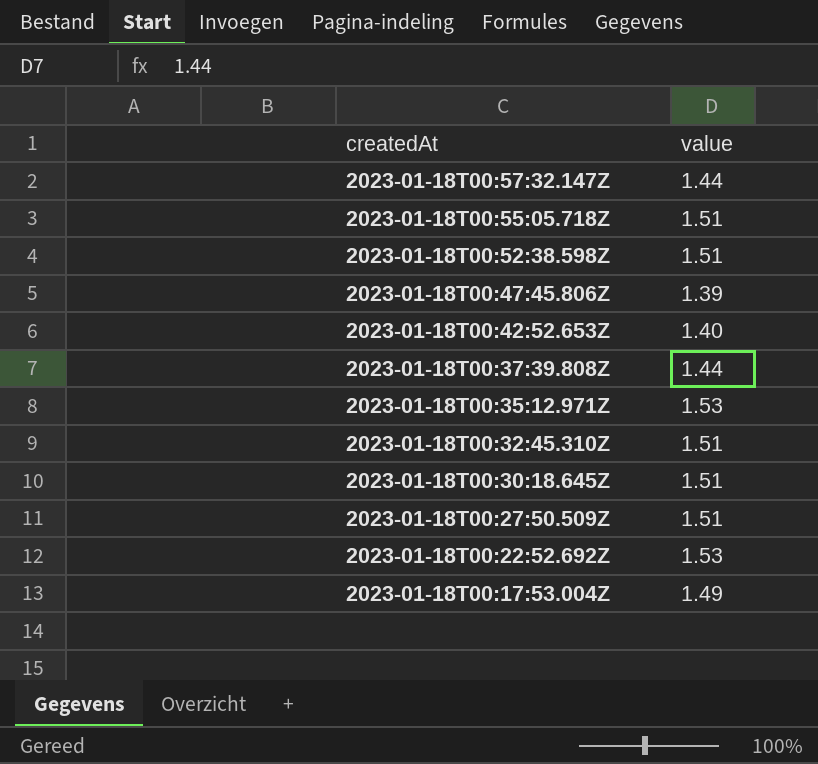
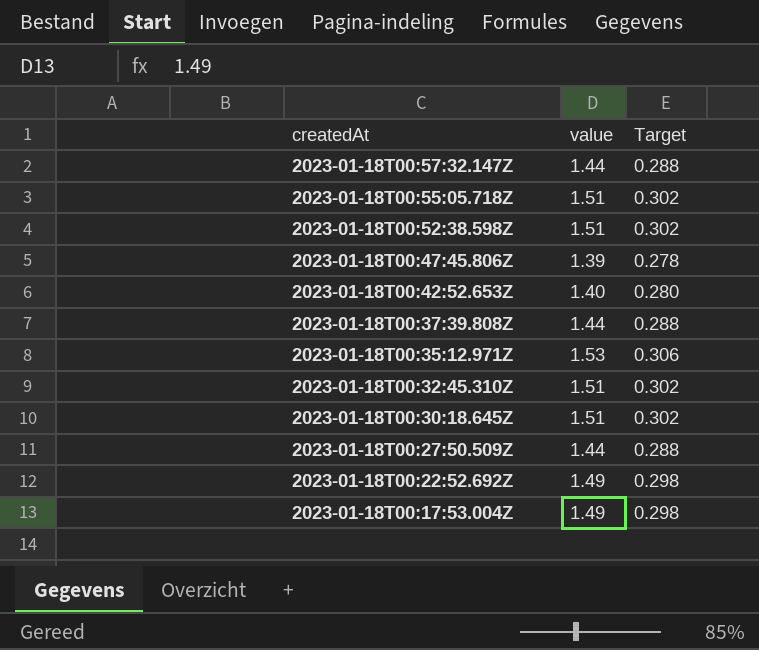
column Target | formula: none -> [value] * 0.2
2023-01-18T00:27:50.509Z | value: 1.51 -> 1.44
2023-01-18T00:22:52.692Z | value: 1.53 -> 1.49

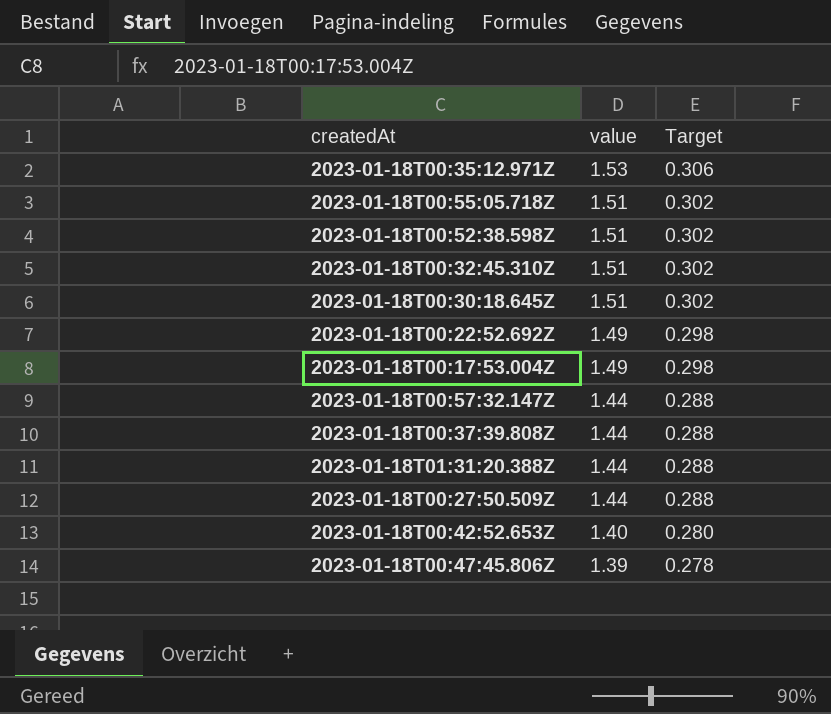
row order: createdAt descending -> value descending
row 2023-01-18T01:31:20.388Z: none -> 1.44 | 0.288

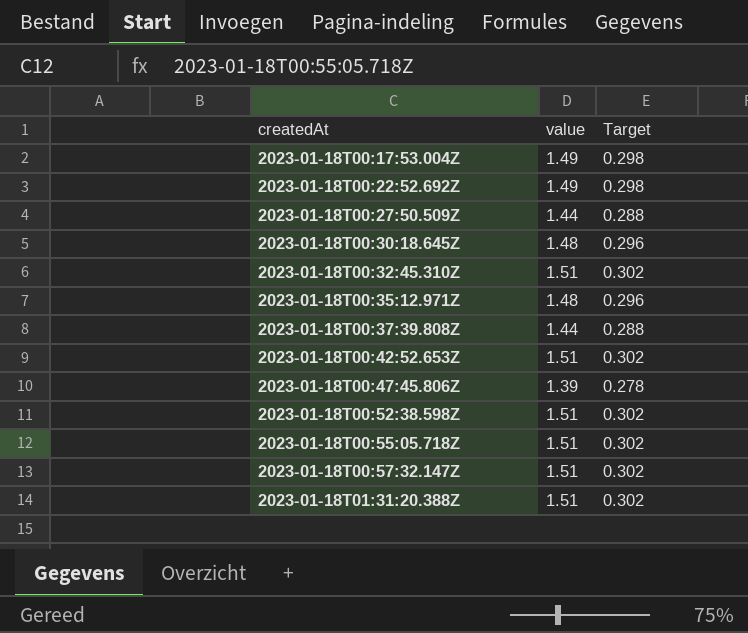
row order: value descending -> createdAt ascending
2023-01-18T00:30:18.645Z | value: 1.51 -> 1.48
2023-01-18T00:30:18.645Z | Target: 0.302 -> 0.296
2023-01-18T00:35:12.971Z | value: 1.53 -> 1.48
2023-01-18T00:35:12.971Z | Target: 0.306 -> 0.296
2023-01-18T00:42:52.653Z | value: 1.40 -> 1.51
2023-01-18T00:42:52.653Z | Target: 0.280 -> 0.302
2023-01-18T00:57:32.147Z | value: 1.44 -> 1.51
2023-01-18T00:57:32.147Z | Target: 0.288 -> 0.302
2023-01-18T01:31:20.388Z | value: 1.44 -> 1.51
2023-01-18T01:31:20.388Z | Target: 0.288 -> 0.302

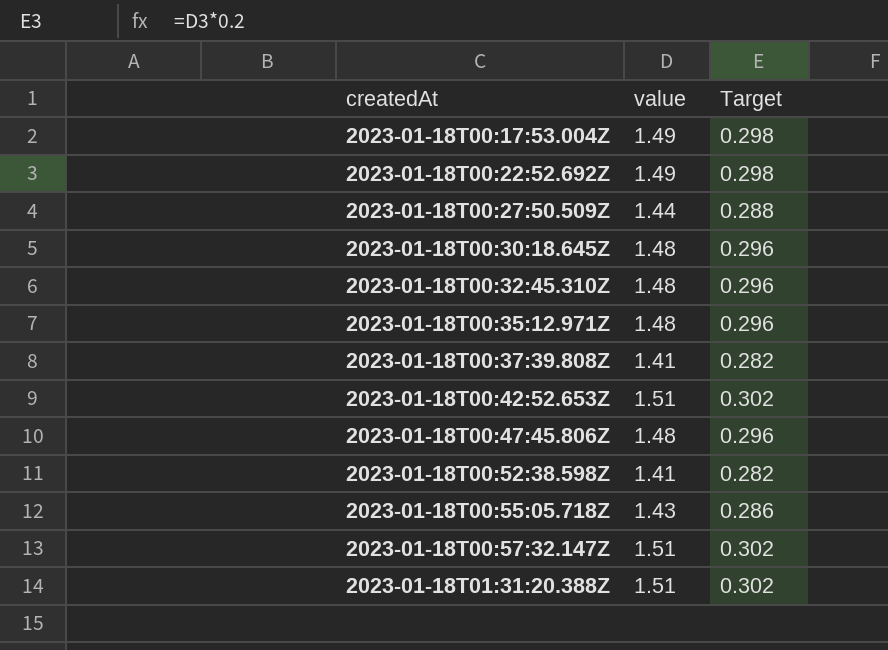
2023-01-18T00:32:45.310Z | value: 1.51 -> 1.48
2023-01-18T00:32:45.310Z | Target: 0.302 -> 0.296
2023-01-18T00:37:39.808Z | value: 1.44 -> 1.41
2023-01-18T00:37:39.808Z | Target: 0.288 -> 0.282
2023-01-18T00:47:45.806Z | value: 1.39 -> 1.48
2023-01-18T00:47:45.806Z | Target: 0.278 -> 0.296
2023-01-18T00:52:38.598Z | value: 1.51 -> 1.41
2023-01-18T00:52:38.598Z | Target: 0.302 -> 0.282
2023-01-18T00:55:05.718Z | value: 1.51 -> 1.43
2023-01-18T00:55:05.718Z | Target: 0.302 -> 0.286

